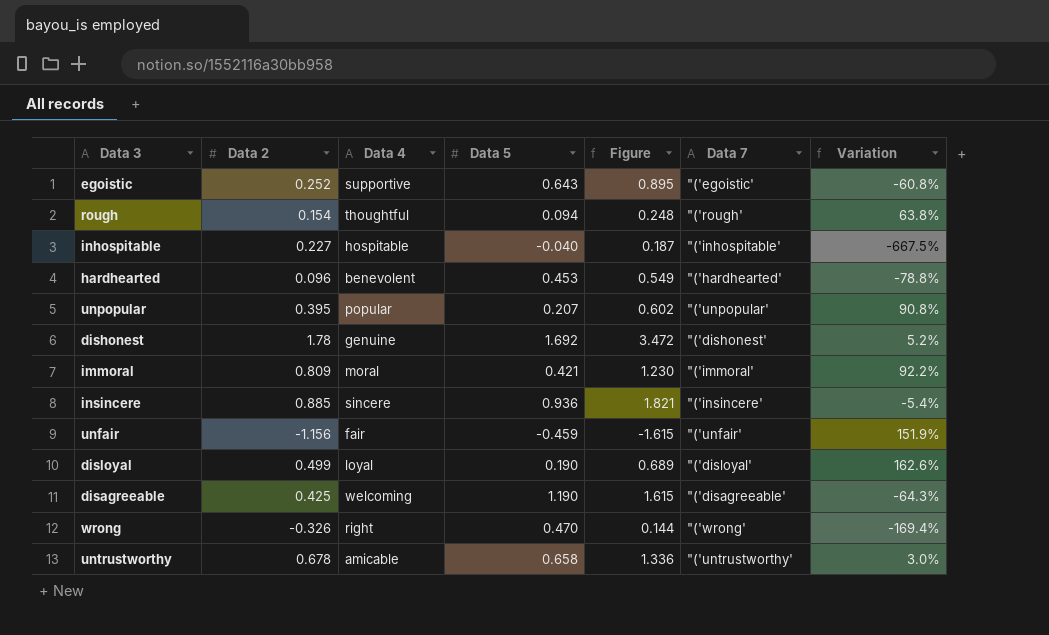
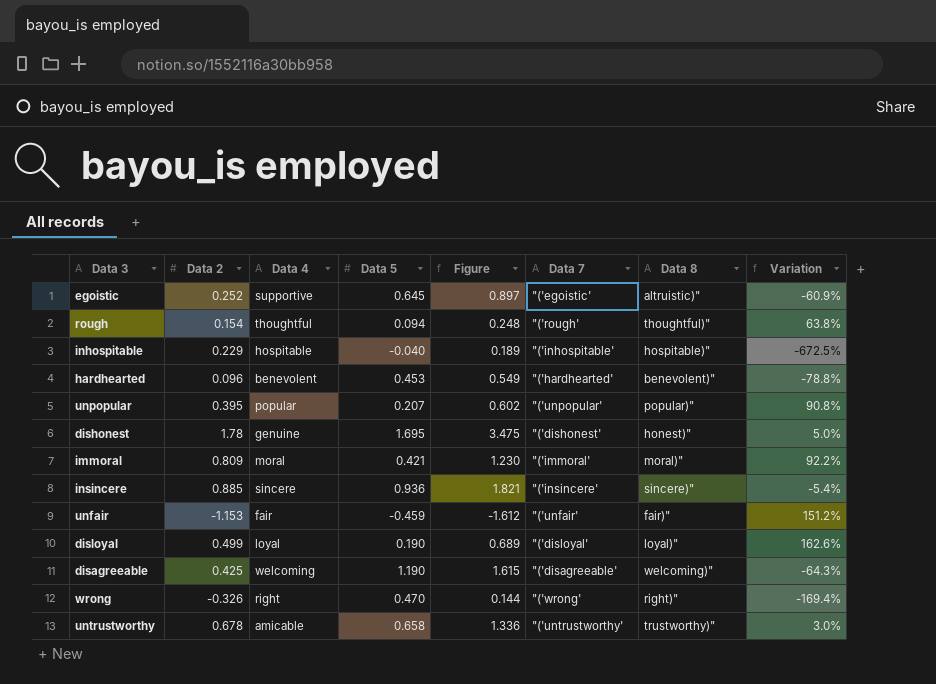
column Data 8 | position: none -> 7
egoistic | Data 5: 0.643 -> 0.645
egoistic | Figure: 0.895 -> 0.897
egoistic | Variation: -60.8% -> -60.9%
inhospitable | Data 2: 0.227 -> 0.229
inhospitable | Figure: 0.187 -> 0.189
inhospitable | Variation: -667.5% -> -672.5%
dishonest | Data 5: 1.692 -> 1.695
dishonest | Figure: 3.472 -> 3.475
dishonest | Variation: 5.2% -> 5.0%
unfair | Data 2: -1.156 -> -1.153
unfair | Figure: -1.615 -> -1.612
unfair | Variation: 151.9% -> 151.2%

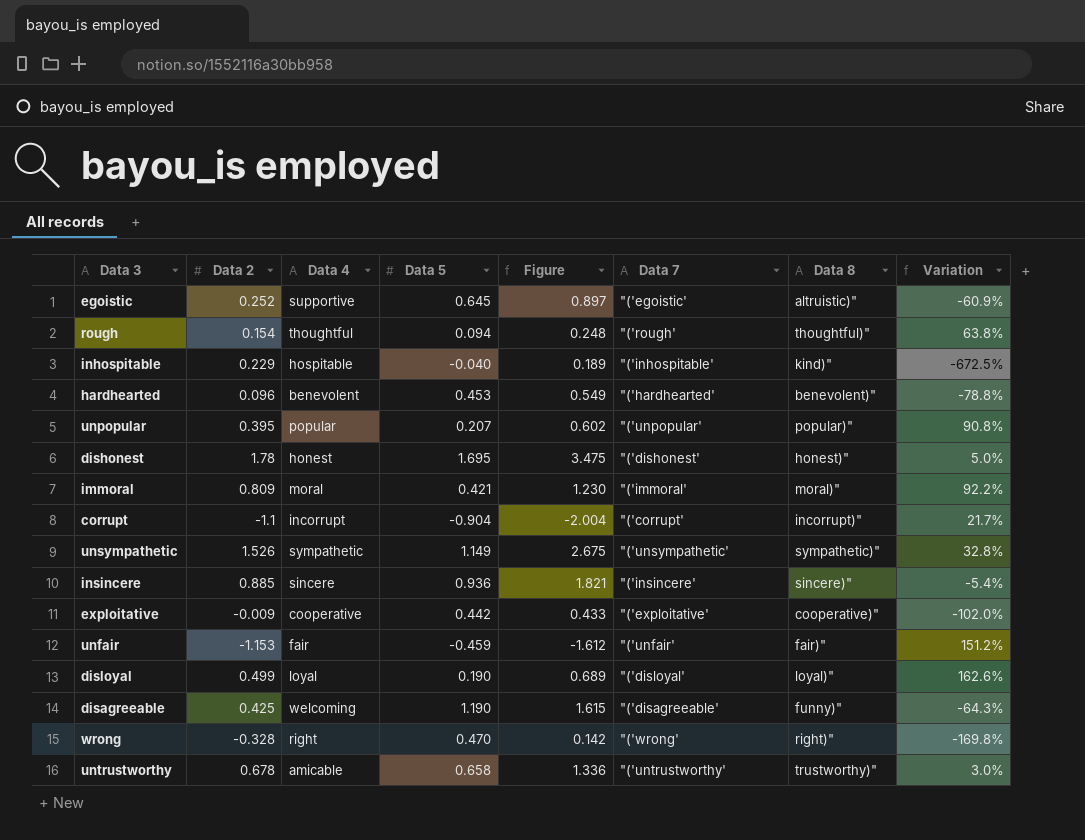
inhospitable | Data 8: hospitable)" -> kind)"
dishonest | Data 4: genuine -> honest
row corrupt: none -> -1.1 | incorrupt | -0.904 | -2.004 | "('corrupt' | incorrupt)" | 21.7%
row unsympathetic: none -> 1.526 | sympathetic | 1.149 | 2.675 | "('unsympathetic' | sympathetic)" | 32.8%
row exploitative: none -> -0.009 | cooperative | 0.442 | 0.433 | "('exploitative' | cooperative)" | -102.0%
disagreeable | Data 8: welcoming)" -> funny)"
wrong | Data 2: -0.326 -> -0.328
wrong | Figure: 0.144 -> 0.142
wrong | Variation: -169.4% -> -169.8%

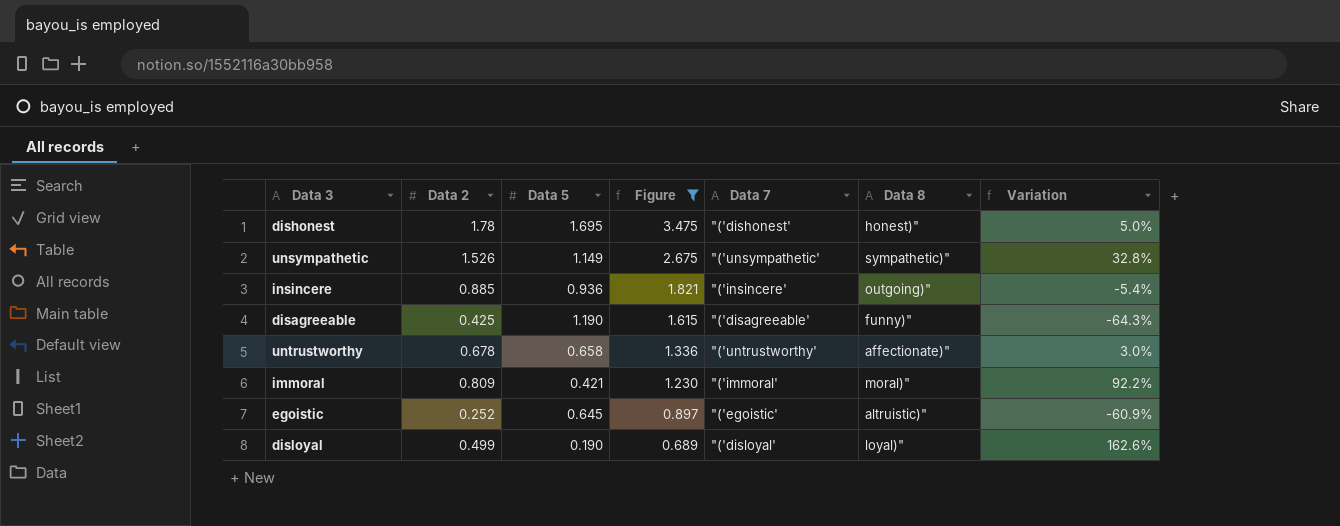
filter: none -> Figure >= 0.689
row order: none -> Figure descending
column Data 4 | position: 3 -> none
insincere | Data 8: sincere)" -> outgoing)"
untrustworthy | Data 8: trustworthy)" -> affectionate)"

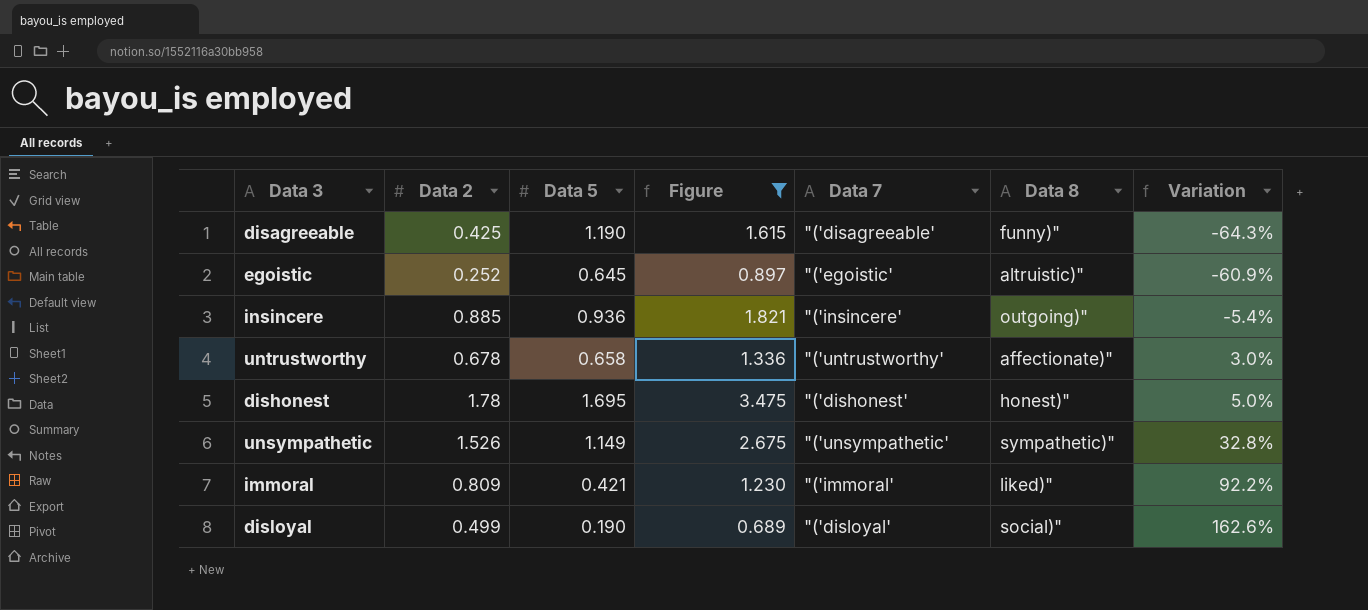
row order: Figure descending -> Variation ascending
immoral | Data 8: moral)" -> liked)"
disloyal | Data 8: loyal)" -> social)"

